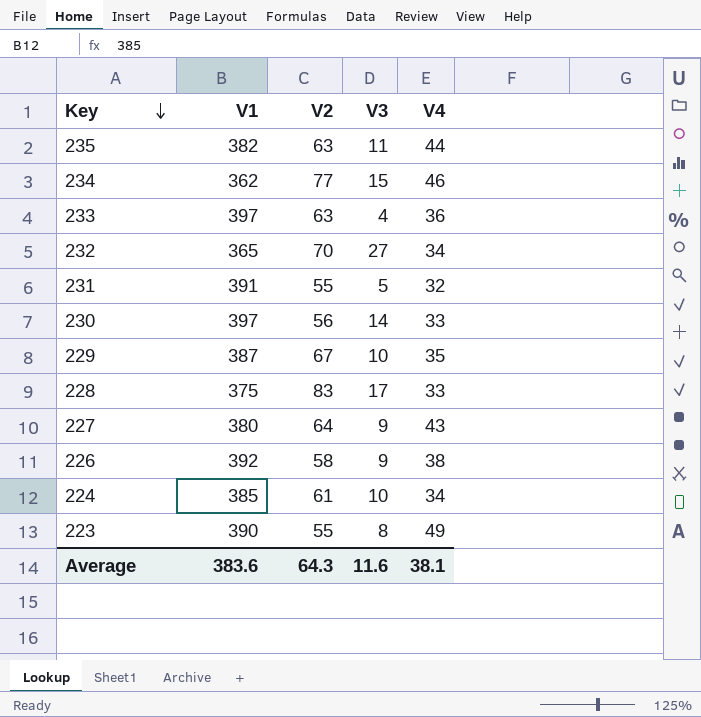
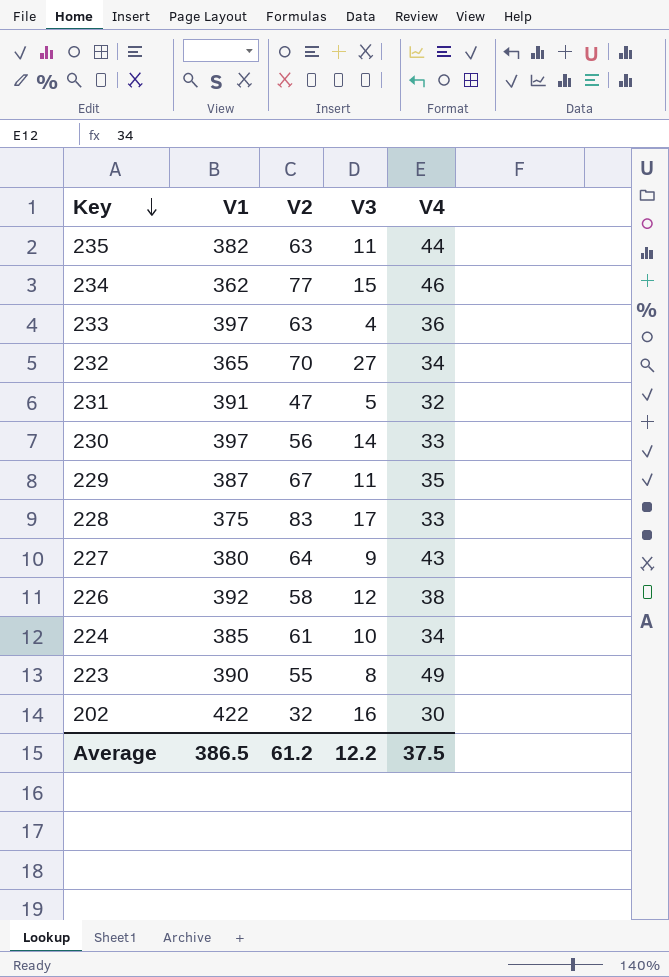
231 | V2: 55 -> 47
229 | V3: 10 -> 11
226 | V3: 9 -> 12
row 202: none -> 422 | 32 | 16 | 30
Average | V1: 383.6 -> 386.5
Average | V2: 64.3 -> 61.2
Average | V3: 11.6 -> 12.2
Average | V4: 38.1 -> 37.5

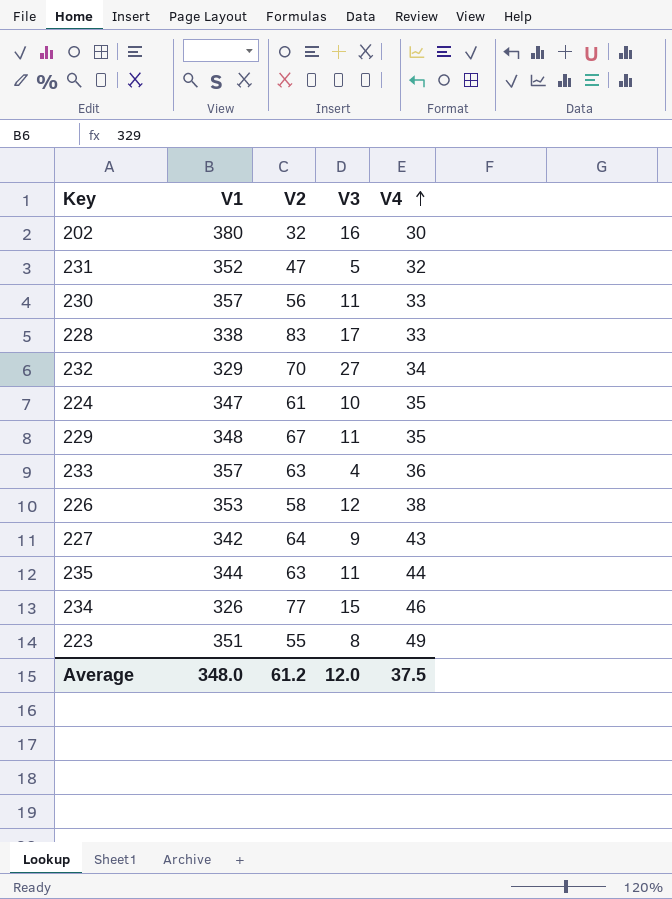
row order: Key descending -> V4 ascending
202 | V1: 422 -> 380
231 | V1: 391 -> 352
230 | V1: 397 -> 357
230 | V3: 14 -> 11
228 | V1: 375 -> 338
232 | V1: 365 -> 329
224 | V1: 385 -> 347
224 | V4: 34 -> 35
229 | V1: 387 -> 348
233 | V1: 397 -> 357
226 | V1: 392 -> 353
227 | V1: 380 -> 342
235 | V1: 382 -> 344
234 | V1: 362 -> 326
223 | V1: 390 -> 351
Average | V1: 386.5 -> 348.0
Average | V3: 12.2 -> 12.0

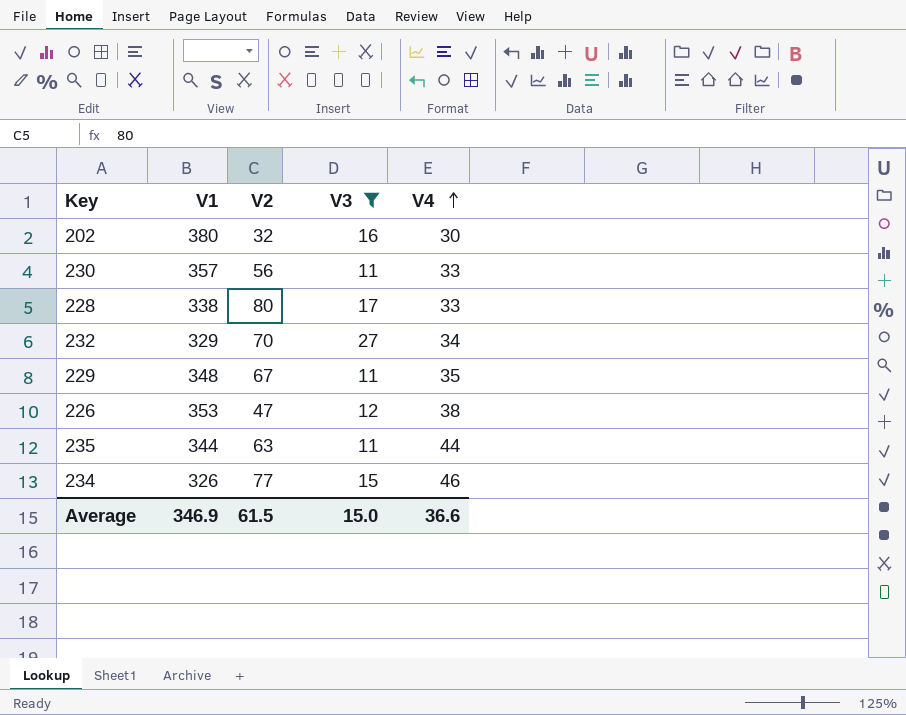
filter: none -> V3 >= 11
228 | V2: 83 -> 80
226 | V2: 58 -> 47
Average | V1: 348.0 -> 346.9
Average | V2: 61.2 -> 61.5
Average | V3: 12.0 -> 15.0
Average | V4: 37.5 -> 36.6

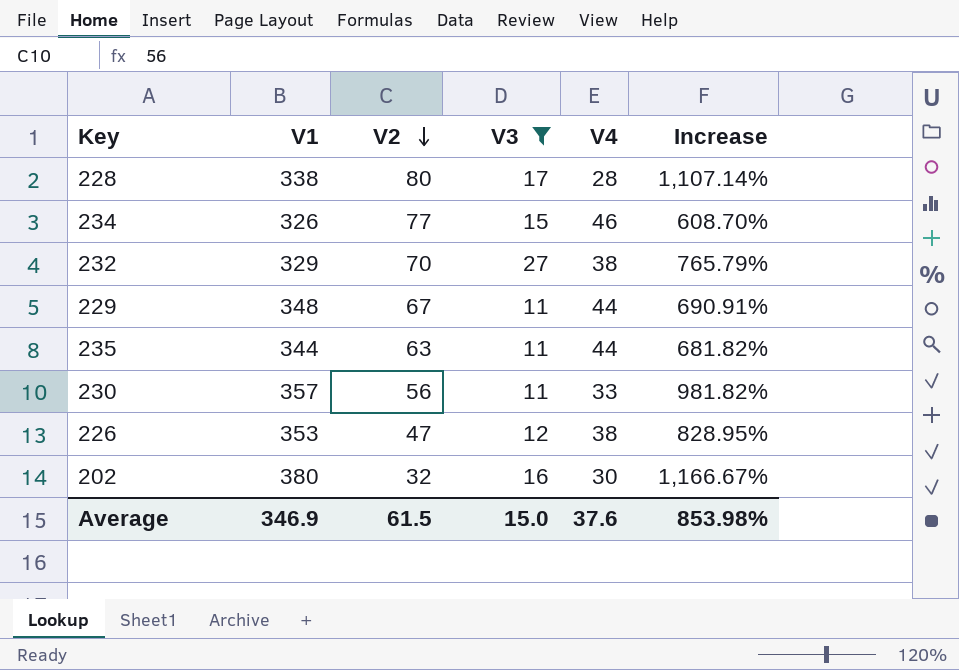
row order: V4 ascending -> V2 descending
column Increase | formula: none -> ([V1] - [V4]) / [V4]
228 | V4: 33 -> 28
232 | V4: 34 -> 38
229 | V4: 35 -> 44
Average | V4: 36.6 -> 37.6

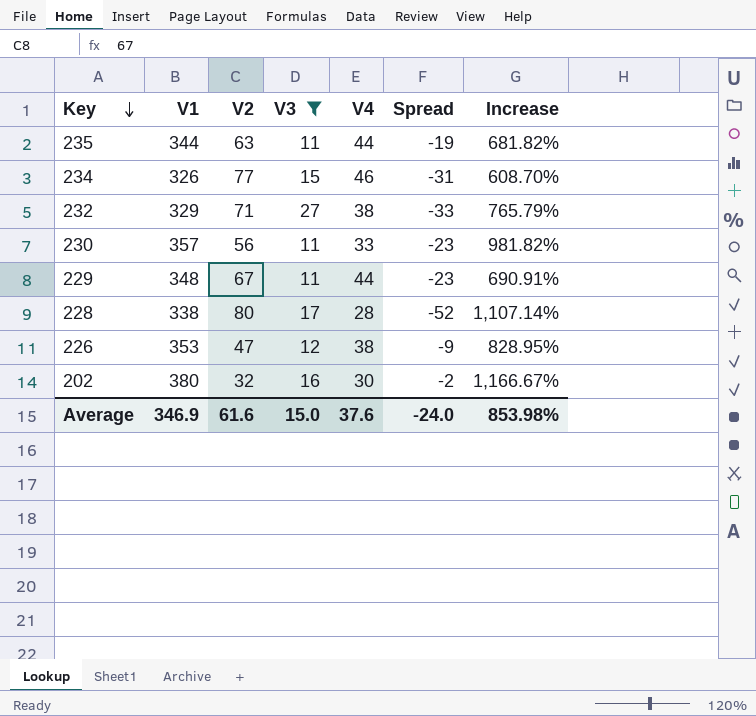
row order: V2 descending -> Key descending
column Spread | formula: none -> [V4] - [V2]
232 | V2: 70 -> 71
Average | V2: 61.5 -> 61.6

